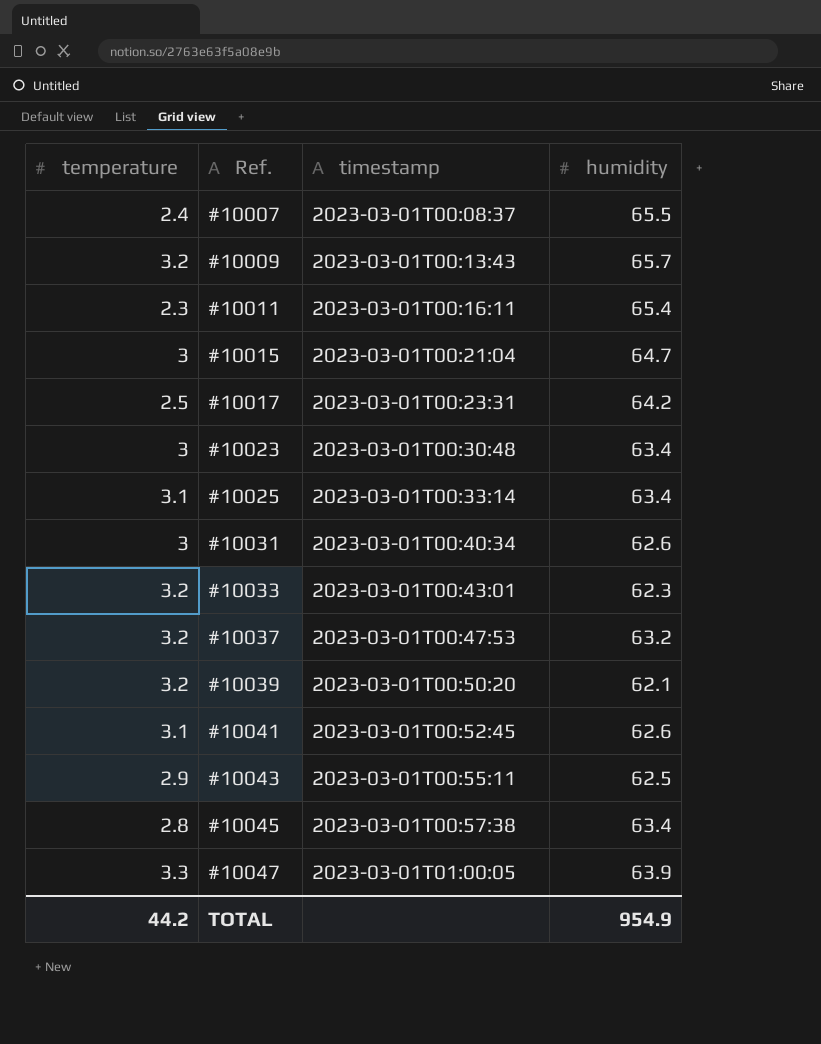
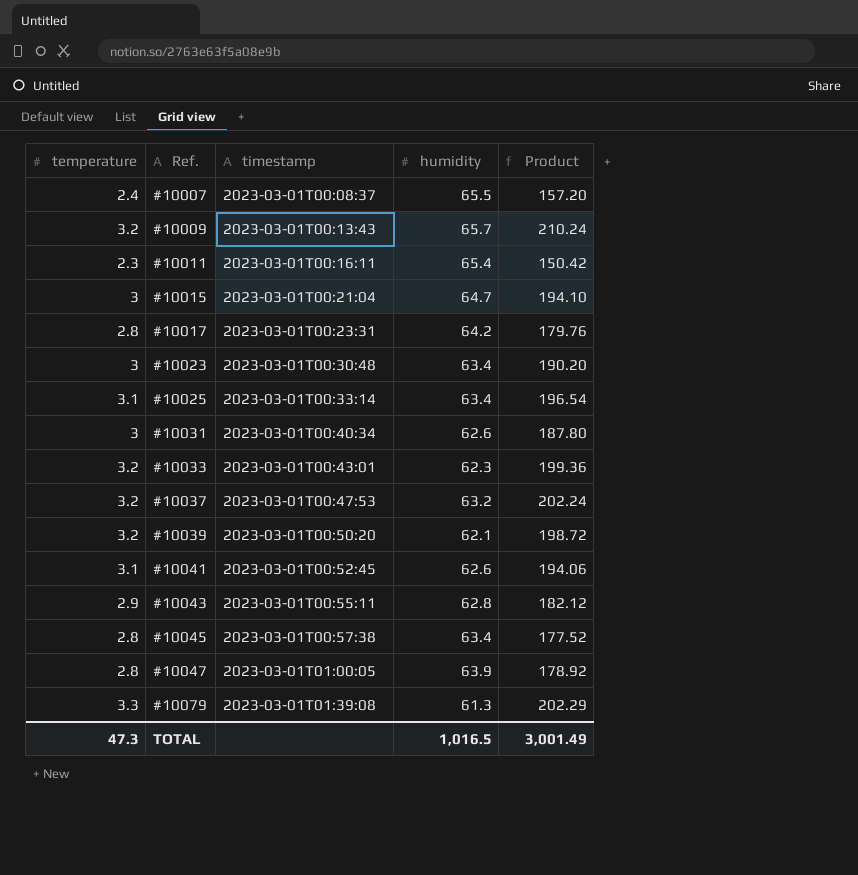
column Product | formula: none -> [temperature] * [humidity]
#10017 | temperature: 2.5 -> 2.8
#10043 | humidity: 62.5 -> 62.8
#10047 | temperature: 3.3 -> 2.8
row #10079: none -> 3.3 | 2023-03-01T01:39:08 | 61.3 | 202.29
TOTAL | temperature: 44.2 -> 47.3
TOTAL | humidity: 954.9 -> 1,016.5

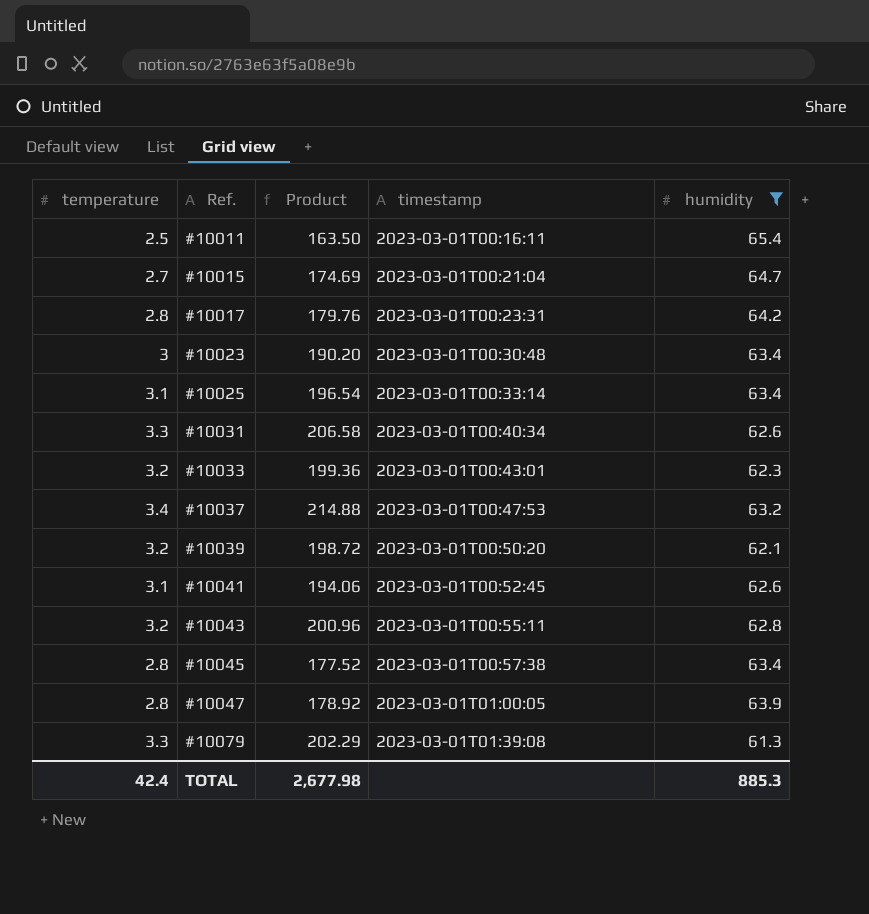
filter: none -> humidity <= 65.4
column Product | position: 5 -> 3
#10011 | temperature: 2.3 -> 2.5
#10011 | Product: 150.42 -> 163.50
#10015 | temperature: 3 -> 2.7
#10015 | Product: 194.10 -> 174.69
#10031 | temperature: 3 -> 3.3
#10031 | Product: 187.80 -> 206.58
#10037 | temperature: 3.2 -> 3.4
#10037 | Product: 202.24 -> 214.88
#10043 | temperature: 2.9 -> 3.2
#10043 | Product: 182.12 -> 200.96
TOTAL | temperature: 47.3 -> 42.4
TOTAL | Product: 3,001.49 -> 2,677.98
TOTAL | humidity: 1,016.5 -> 885.3

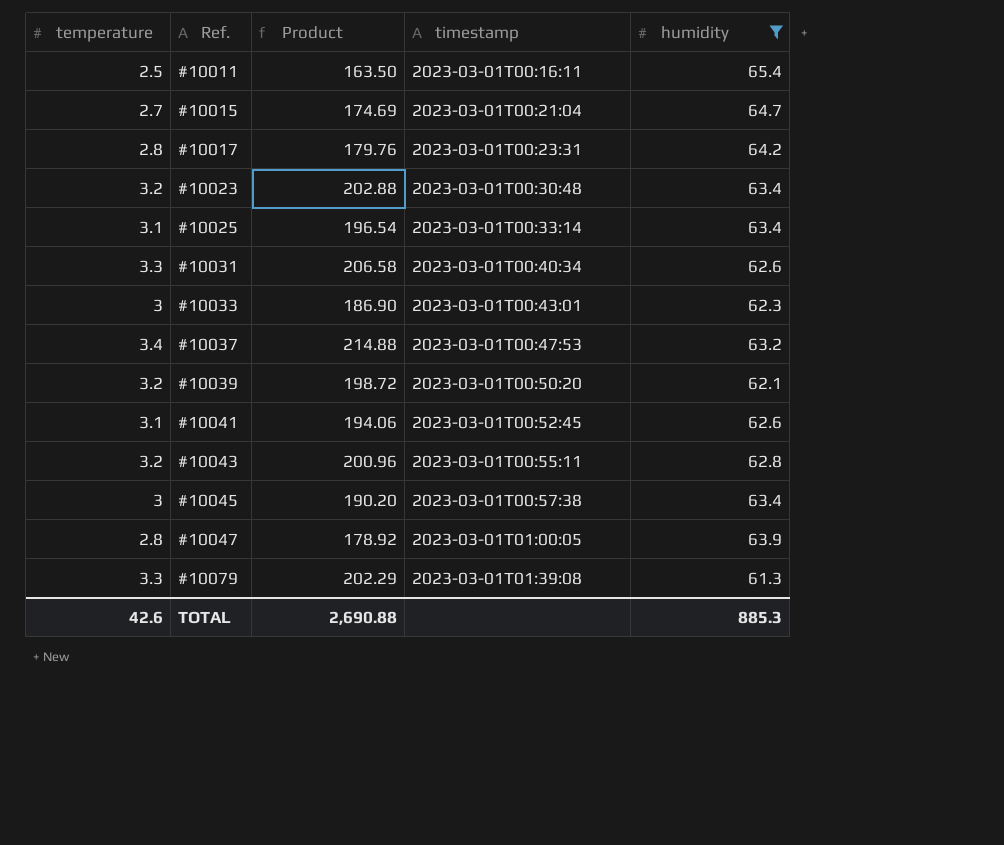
#10023 | temperature: 3 -> 3.2
#10023 | Product: 190.20 -> 202.88
#10033 | temperature: 3.2 -> 3
#10033 | Product: 199.36 -> 186.90
#10045 | temperature: 2.8 -> 3
#10045 | Product: 177.52 -> 190.20
TOTAL | temperature: 42.4 -> 42.6
TOTAL | Product: 2,677.98 -> 2,690.88

